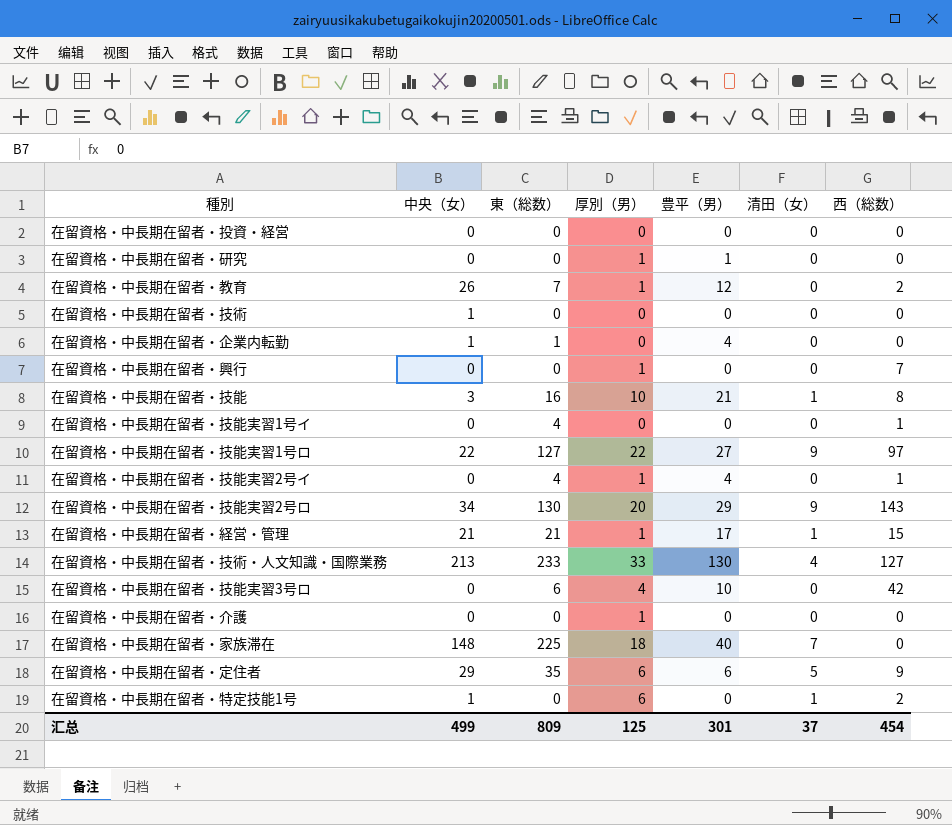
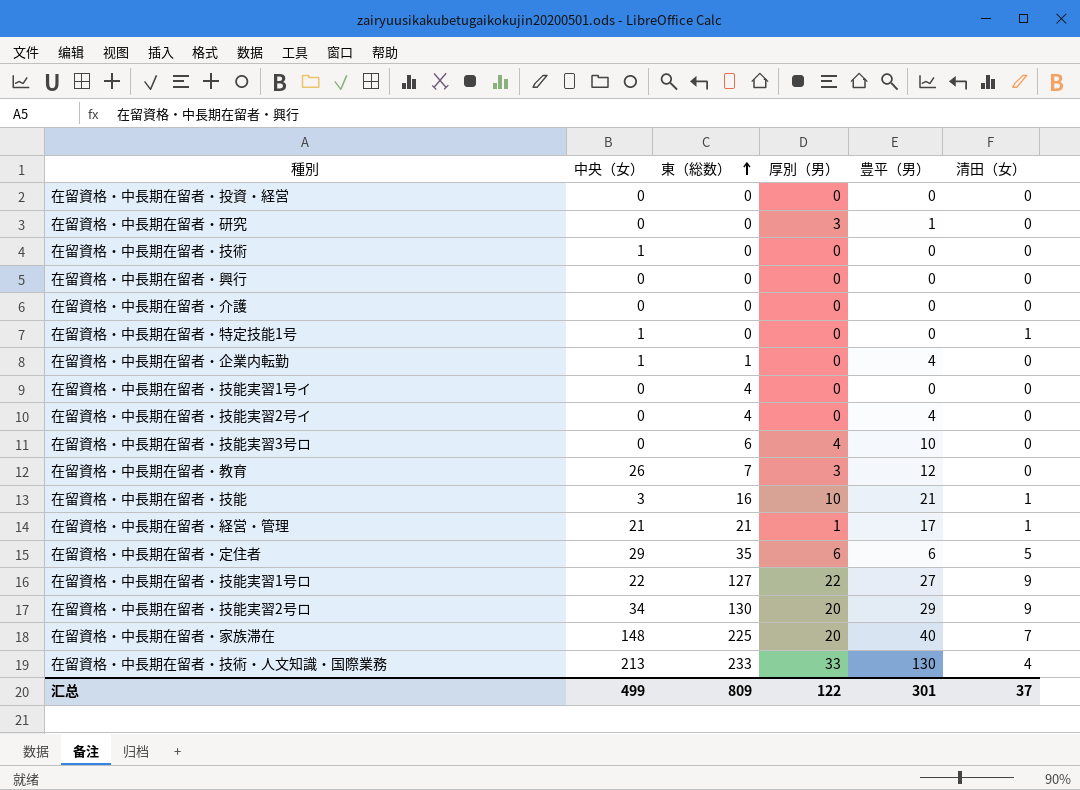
row order: none -> 東（総数） ascending
column 西（総数） | position: 7 -> none
在留資格・中長期在留者・研究 | 厚別（男）: 1 -> 3
在留資格・中長期在留者・興行 | 厚別（男）: 1 -> 0
在留資格・中長期在留者・介護 | 厚別（男）: 1 -> 0
在留資格・中長期在留者・特定技能1号 | 厚別（男）: 6 -> 0
在留資格・中長期在留者・技能実習2号イ | 厚別（男）: 1 -> 0
在留資格・中長期在留者・教育 | 厚別（男）: 1 -> 3
在留資格・中長期在留者・家族滞在 | 厚別（男）: 18 -> 20
汇总 | 厚別（男）: 125 -> 122

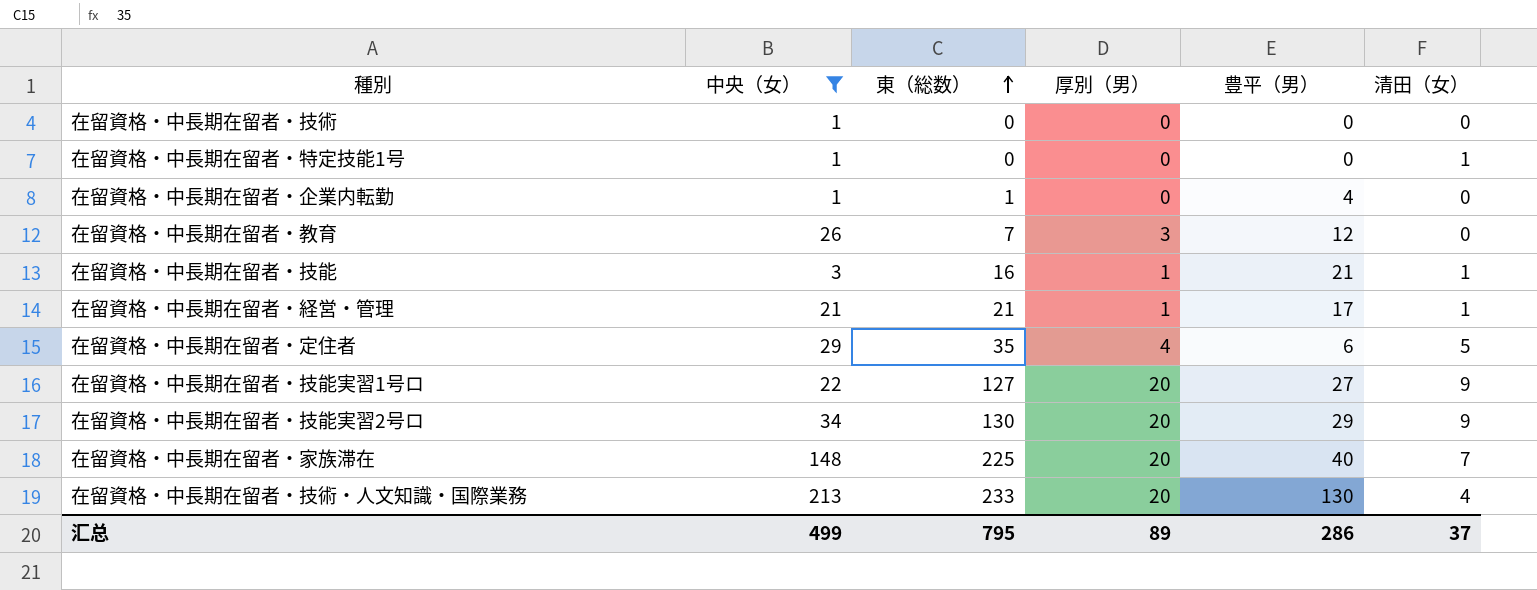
filter: none -> 中央（女） != 0
在留資格・中長期在留者・技能 | 厚別（男）: 10 -> 1
在留資格・中長期在留者・定住者 | 厚別（男）: 6 -> 4
在留資格・中長期在留者・技能実習1号ロ | 厚別（男）: 22 -> 20
在留資格・中長期在留者・技術・人文知識・国際業務 | 厚別（男）: 33 -> 20
汇总 | 東（総数）: 809 -> 795
汇总 | 厚別（男）: 122 -> 89
汇总 | 豊平（男）: 301 -> 286

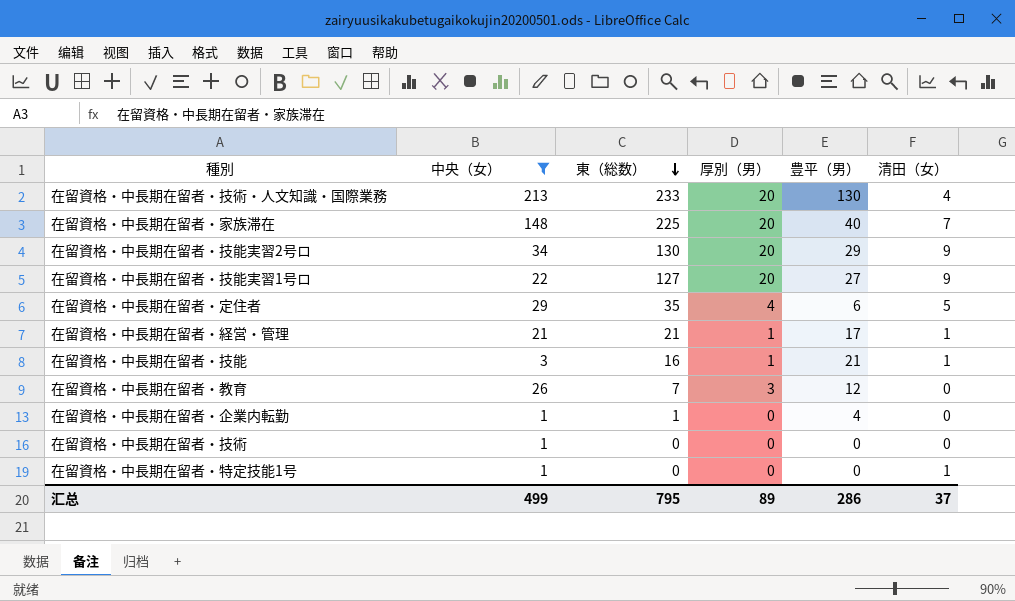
row order: 東（総数） ascending -> 東（総数） descending

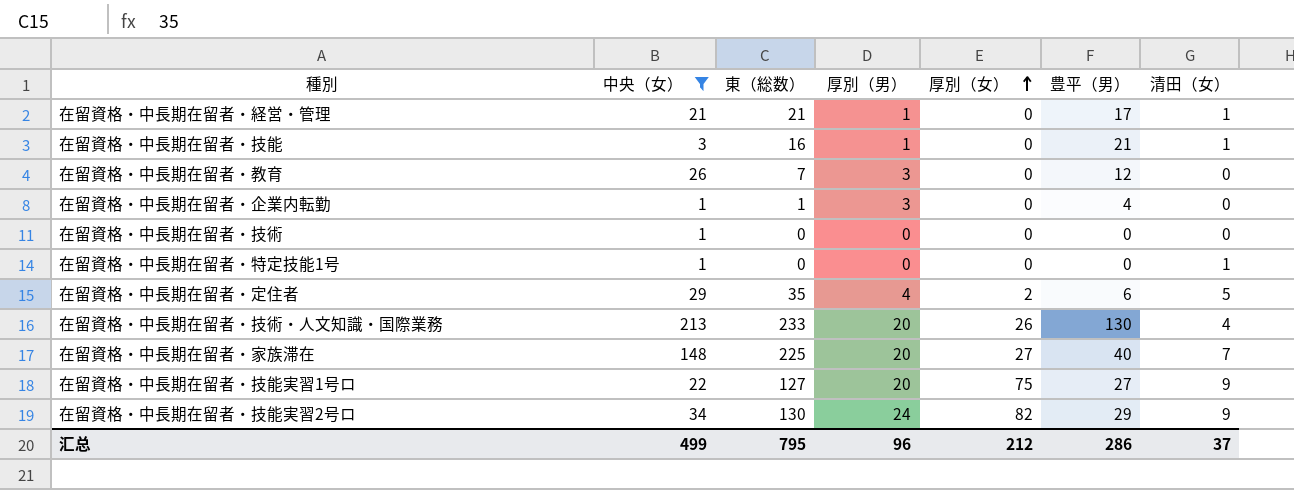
row order: 東（総数） descending -> 厚別（女） ascending
column 厚別（女） | position: none -> 5
在留資格・中長期在留者・企業内転勤 | 厚別（男）: 0 -> 3
在留資格・中長期在留者・技能実習2号ロ | 厚別（男）: 20 -> 24
汇总 | 厚別（男）: 89 -> 96

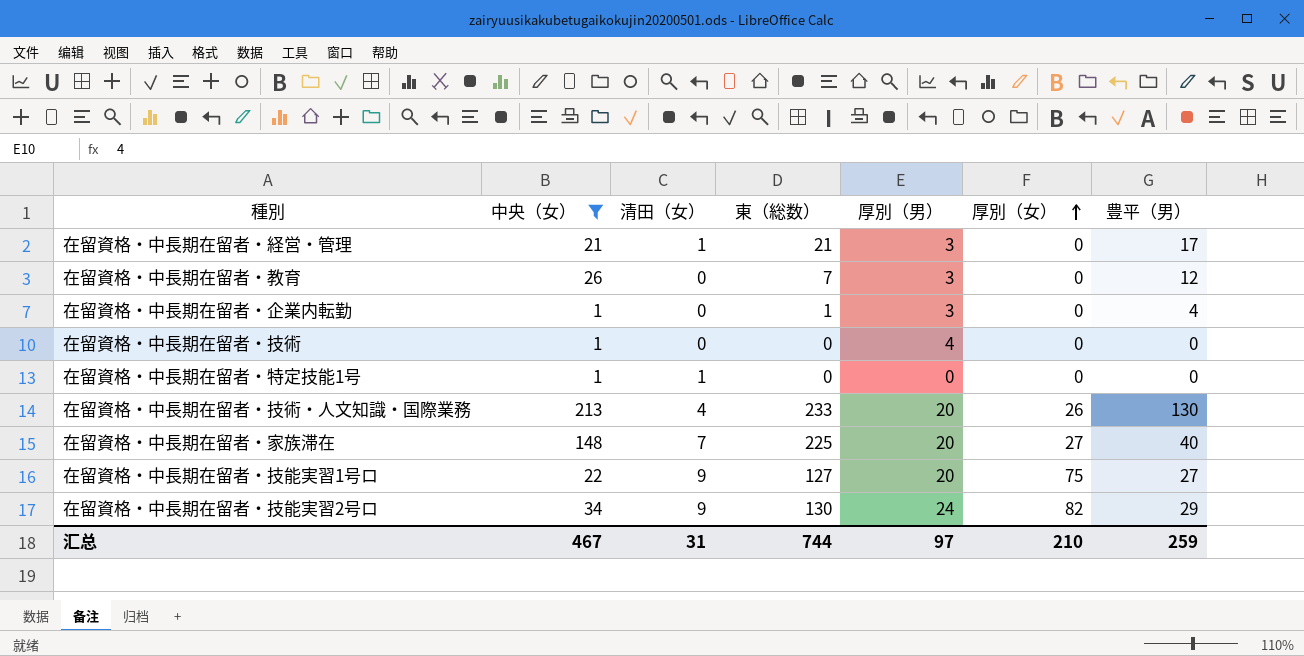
column 清田（女） | position: 7 -> 3
row 在留資格・中長期在留者・技能: 3 | 16 | 1 | 0 | 21 | 1 -> none
row 在留資格・中長期在留者・定住者: 29 | 35 | 4 | 2 | 6 | 5 -> none
在留資格・中長期在留者・経営・管理 | 厚別（男）: 1 -> 3
在留資格・中長期在留者・技術 | 厚別（男）: 0 -> 4
汇总 | 中央（女）: 499 -> 467
汇总 | 清田（女）: 37 -> 31
汇总 | 東（総数）: 795 -> 744
汇总 | 厚別（男）: 96 -> 97
汇总 | 厚別（女）: 212 -> 210
汇总 | 豊平（男）: 286 -> 259

